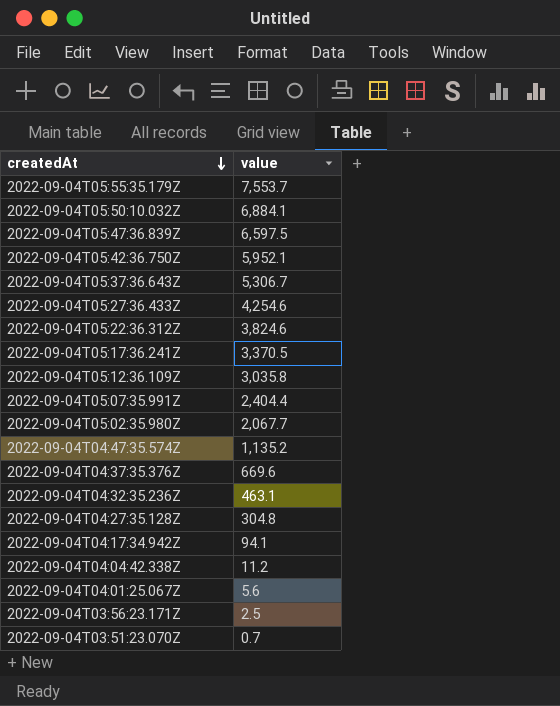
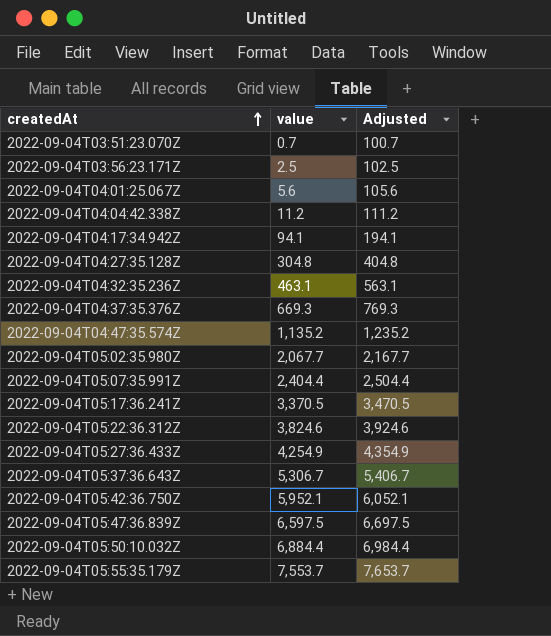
row order: createdAt descending -> createdAt ascending
column Adjusted | formula: none -> [value] + 100
row 2022-09-04T05:12:36.109Z: 3,035.8 -> none
2022-09-04T04:37:35.376Z | value: 669.6 -> 669.3
2022-09-04T05:27:36.433Z | value: 4,254.6 -> 4,254.9
2022-09-04T05:50:10.032Z | value: 6,884.1 -> 6,884.4

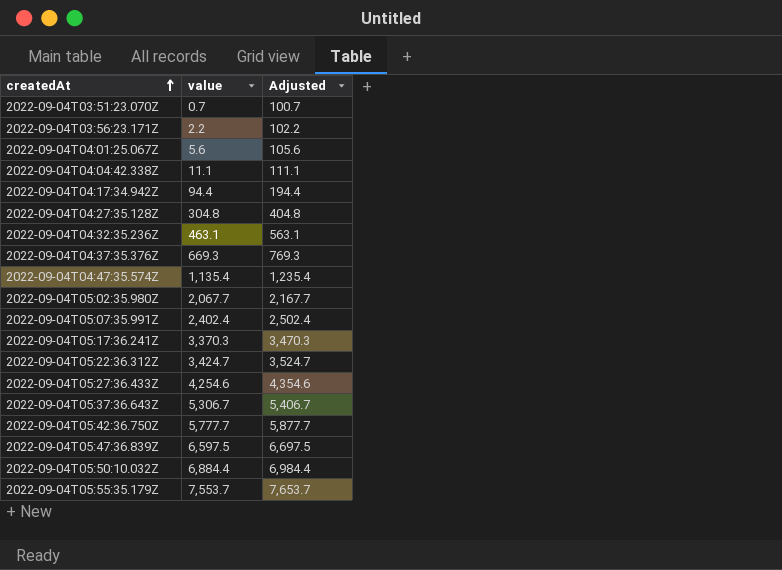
2022-09-04T03:56:23.171Z | value: 2.5 -> 2.2
2022-09-04T03:56:23.171Z | Adjusted: 102.5 -> 102.2
2022-09-04T04:04:42.338Z | value: 11.2 -> 11.1
2022-09-04T04:04:42.338Z | Adjusted: 111.2 -> 111.1
2022-09-04T04:17:34.942Z | value: 94.1 -> 94.4
2022-09-04T04:17:34.942Z | Adjusted: 194.1 -> 194.4
2022-09-04T04:47:35.574Z | value: 1,135.2 -> 1,135.4
2022-09-04T04:47:35.574Z | Adjusted: 1,235.2 -> 1,235.4
2022-09-04T05:07:35.991Z | value: 2,404.4 -> 2,402.4
2022-09-04T05:07:35.991Z | Adjusted: 2,504.4 -> 2,502.4
2022-09-04T05:17:36.241Z | value: 3,370.5 -> 3,370.3
2022-09-04T05:17:36.241Z | Adjusted: 3,470.5 -> 3,470.3
2022-09-04T05:22:36.312Z | value: 3,824.6 -> 3,424.7
2022-09-04T05:22:36.312Z | Adjusted: 3,924.6 -> 3,524.7
2022-09-04T05:27:36.433Z | value: 4,254.9 -> 4,254.6
2022-09-04T05:27:36.433Z | Adjusted: 4,354.9 -> 4,354.6
2022-09-04T05:42:36.750Z | value: 5,952.1 -> 5,777.7
2022-09-04T05:42:36.750Z | Adjusted: 6,052.1 -> 5,877.7

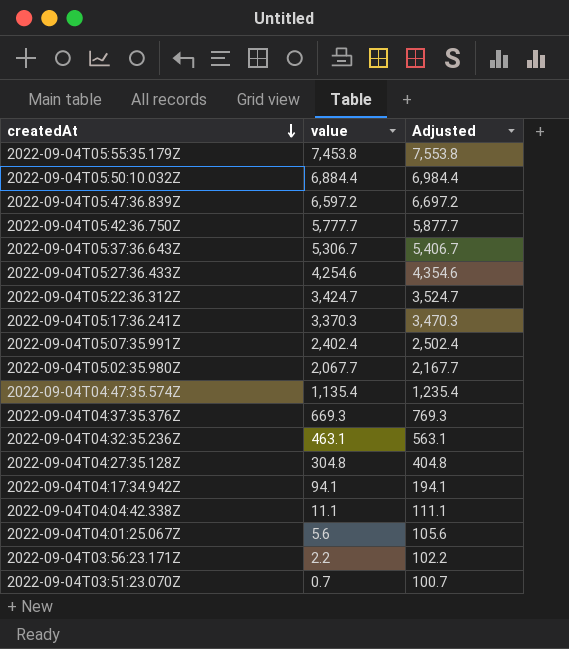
row order: createdAt ascending -> createdAt descending
2022-09-04T05:55:35.179Z | value: 7,553.7 -> 7,453.8
2022-09-04T05:55:35.179Z | Adjusted: 7,653.7 -> 7,553.8
2022-09-04T05:47:36.839Z | value: 6,597.5 -> 6,597.2
2022-09-04T05:47:36.839Z | Adjusted: 6,697.5 -> 6,697.2
2022-09-04T04:17:34.942Z | value: 94.4 -> 94.1
2022-09-04T04:17:34.942Z | Adjusted: 194.4 -> 194.1

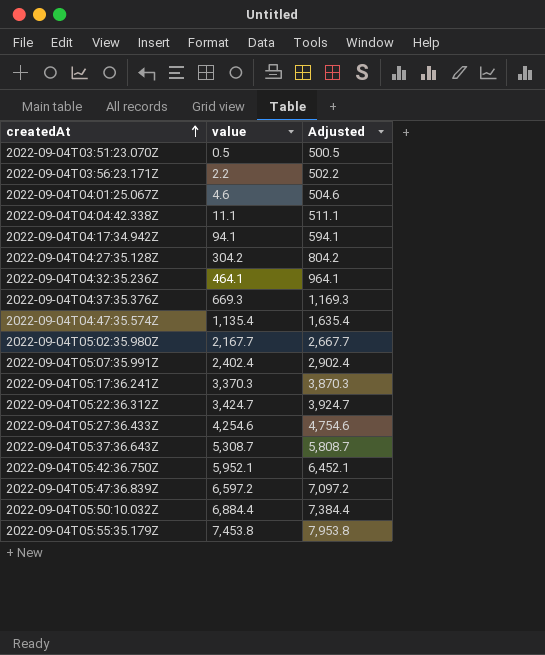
row order: createdAt descending -> createdAt ascending
column Adjusted | formula: [value] + 100 -> [value] + 500
2022-09-04T03:51:23.070Z | value: 0.7 -> 0.5
2022-09-04T04:01:25.067Z | value: 5.6 -> 4.6
2022-09-04T04:27:35.128Z | value: 304.8 -> 304.2
2022-09-04T04:32:35.236Z | value: 463.1 -> 464.1
2022-09-04T05:02:35.980Z | value: 2,067.7 -> 2,167.7
2022-09-04T05:37:36.643Z | value: 5,306.7 -> 5,308.7
2022-09-04T05:42:36.750Z | value: 5,777.7 -> 5,952.1

